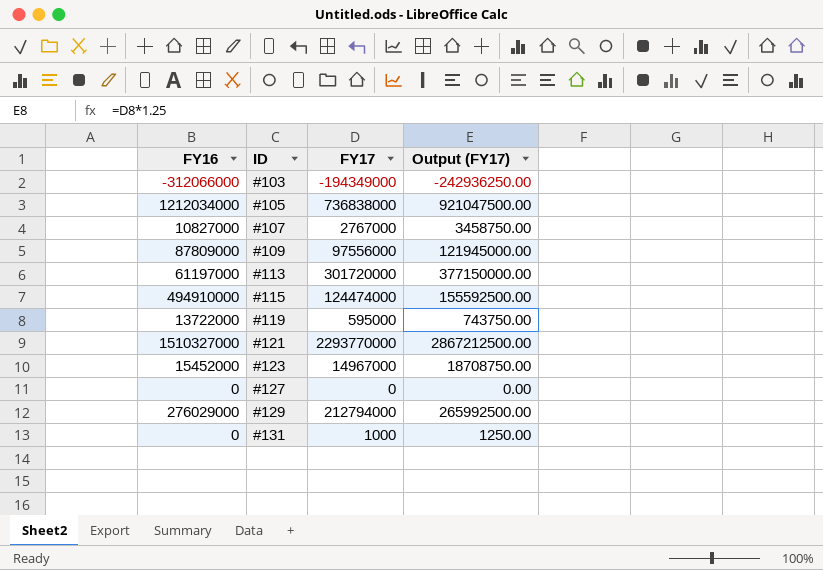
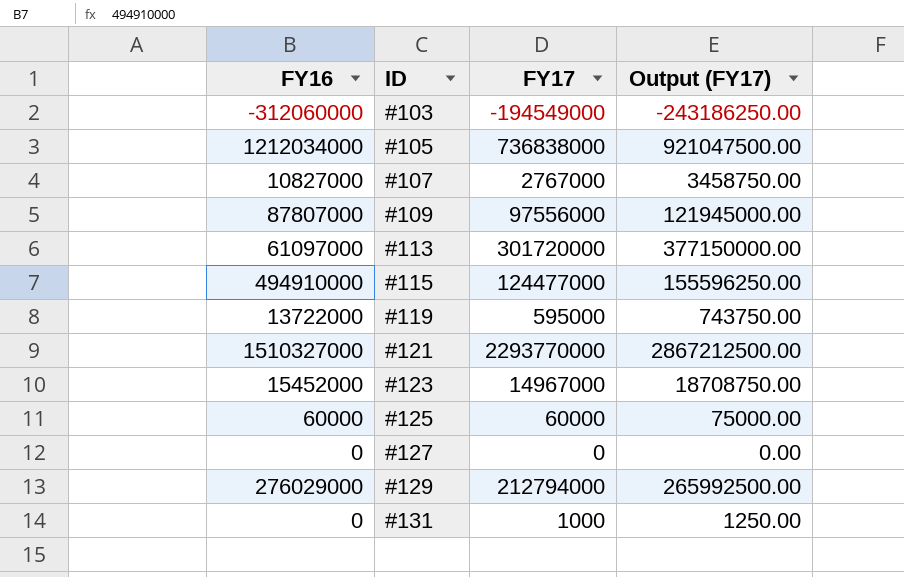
#103 | FY16: -312066000 -> -312060000
#103 | FY17: -194349000 -> -194549000
#103 | Output (FY17): -242936250.00 -> -243186250.00
#109 | FY16: 87809000 -> 87807000
#113 | FY16: 61197000 -> 61097000
#115 | FY17: 124474000 -> 124477000
#115 | Output (FY17): 155592500.00 -> 155596250.00
row #125: none -> 60000 | 60000 | 75000.00

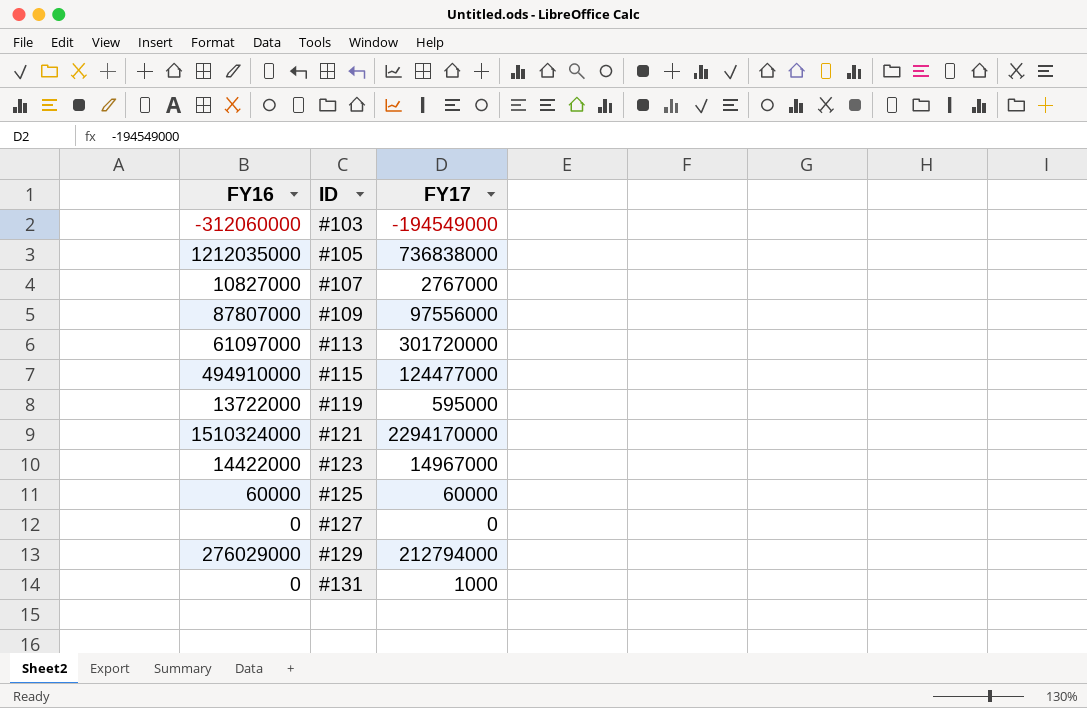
column Output (FY17) | formula: [FY17] * 1.25 -> none
#105 | FY16: 1212034000 -> 1212035000
#121 | FY16: 1510327000 -> 1510324000
#121 | FY17: 2293770000 -> 2294170000
#123 | FY16: 15452000 -> 14422000

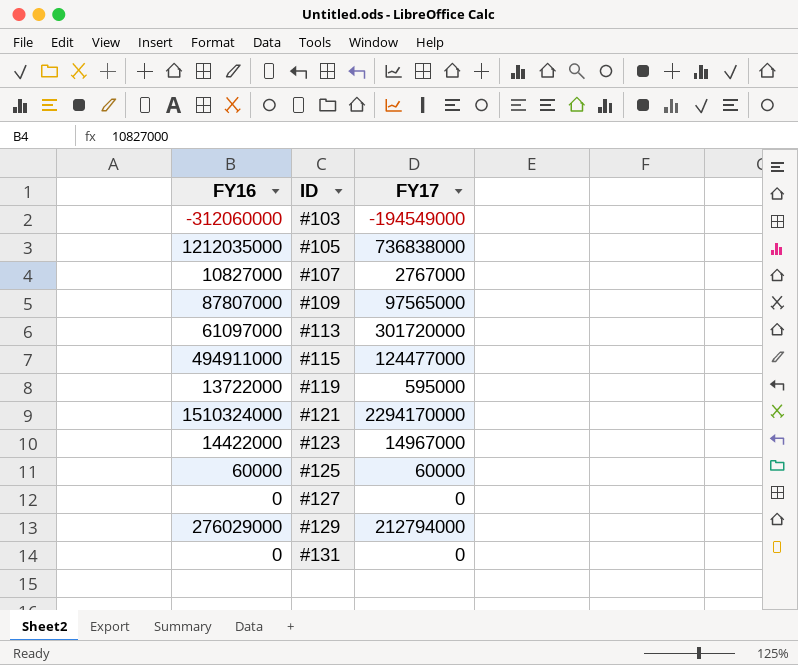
#109 | FY17: 97556000 -> 97565000
#115 | FY16: 494910000 -> 494911000
#131 | FY17: 1000 -> 0

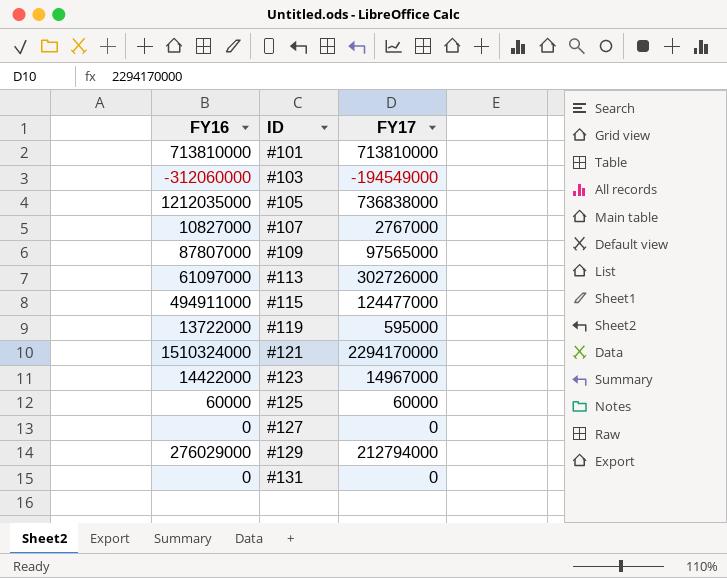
row #101: none -> 713810000 | 713810000
#113 | FY17: 301720000 -> 302726000

